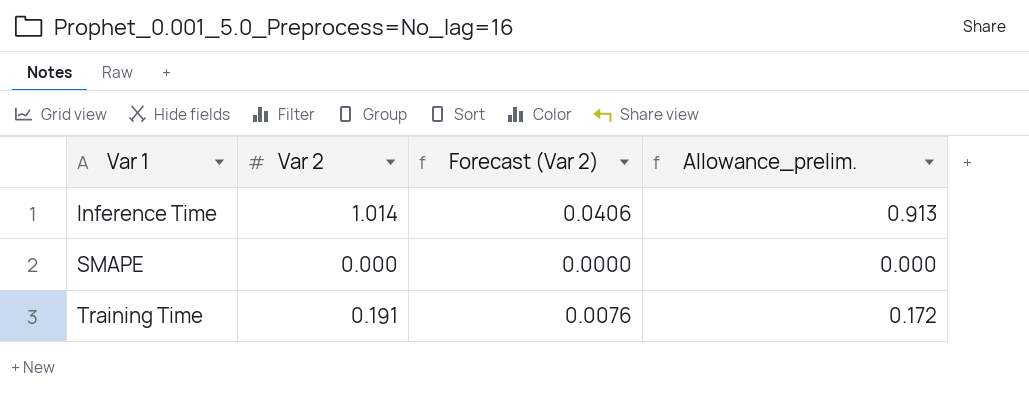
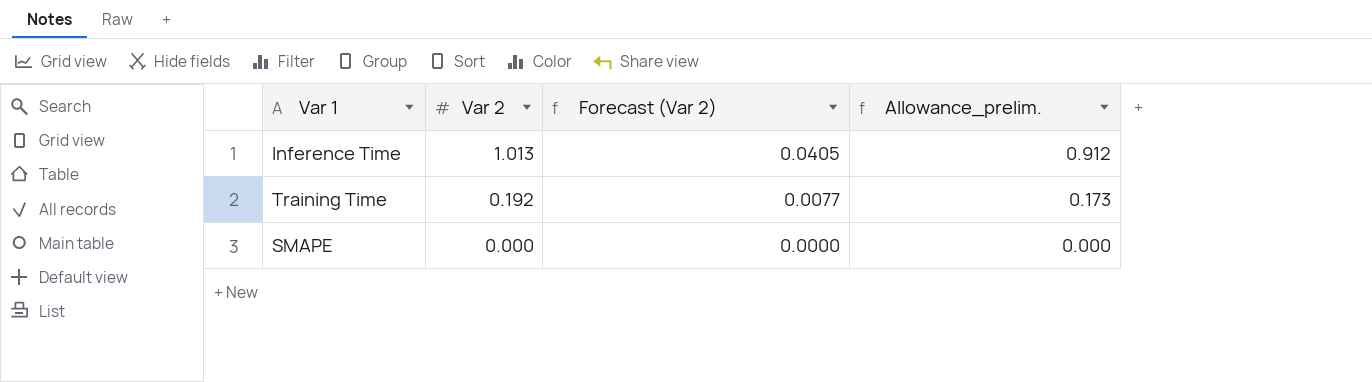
row order: Var 1 ascending -> Var 2 descending
Inference Time | Var 2: 1.014 -> 1.013
Inference Time | Forecast (Var 2): 0.0406 -> 0.0405
Inference Time | Allowance_prelim.: 0.913 -> 0.912
Training Time | Var 2: 0.191 -> 0.192
Training Time | Forecast (Var 2): 0.0076 -> 0.0077
Training Time | Allowance_prelim.: 0.172 -> 0.173

